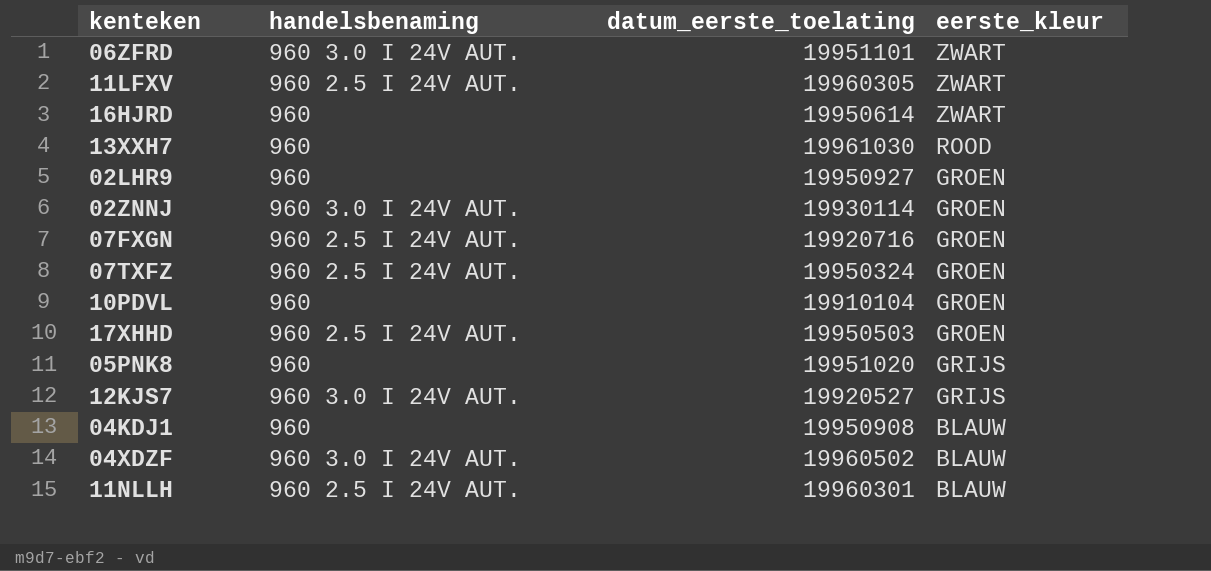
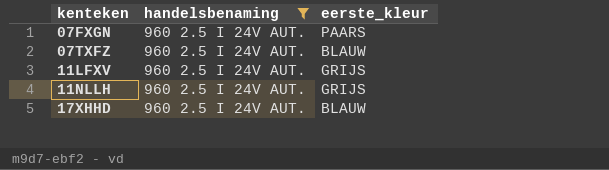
filter: none -> handelsbenaming = 960 2.5 I 24V AUT.
row order: eerste_kleur descending -> kenteken ascending
column datum_eerste_toelating | position: 3 -> none
07FXGN | eerste_kleur: GROEN -> PAARS
07TXFZ | eerste_kleur: GROEN -> BLAUW
11LFXV | eerste_kleur: ZWART -> GRIJS
11NLLH | eerste_kleur: BLAUW -> GRIJS
17XHHD | eerste_kleur: GROEN -> BLAUW

